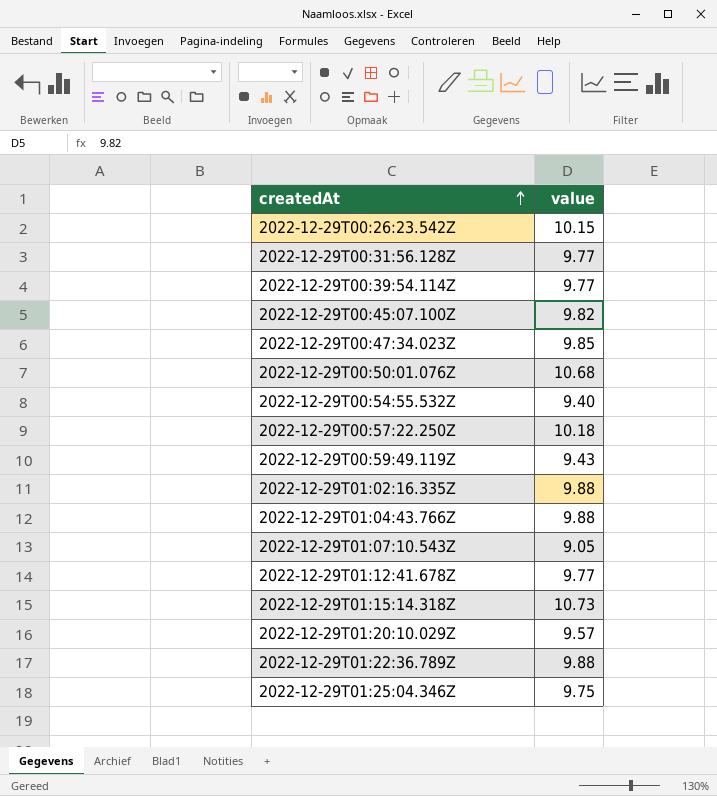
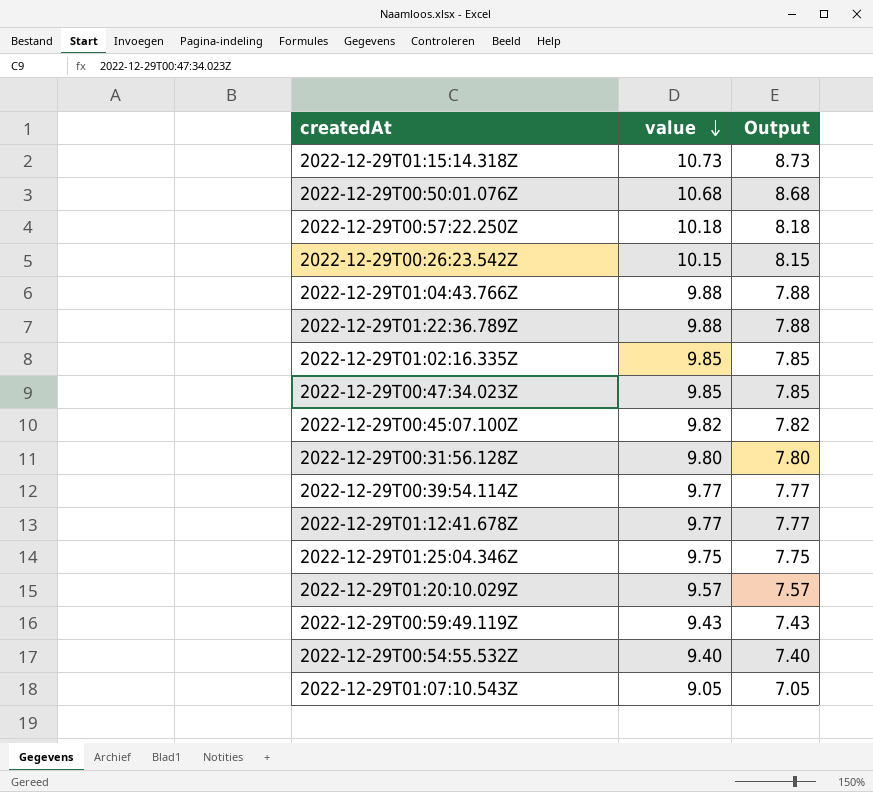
row order: createdAt ascending -> value descending
column Output | formula: none -> [value] - 2
2022-12-29T01:02:16.335Z | value: 9.88 -> 9.85
2022-12-29T00:31:56.128Z | value: 9.77 -> 9.80

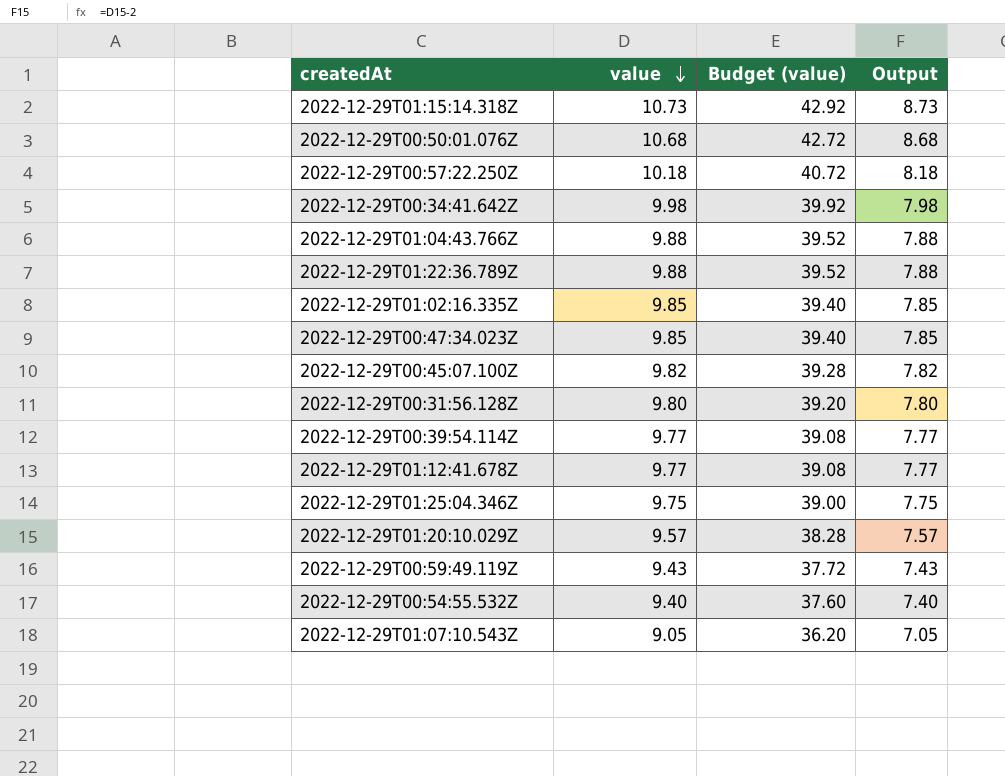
column Budget (value) | formula: none -> [value] * 4
row 2022-12-29T00:26:23.542Z: 10.15 | 8.15 -> none
row 2022-12-29T00:34:41.642Z: none -> 9.98 | 39.92 | 7.98

